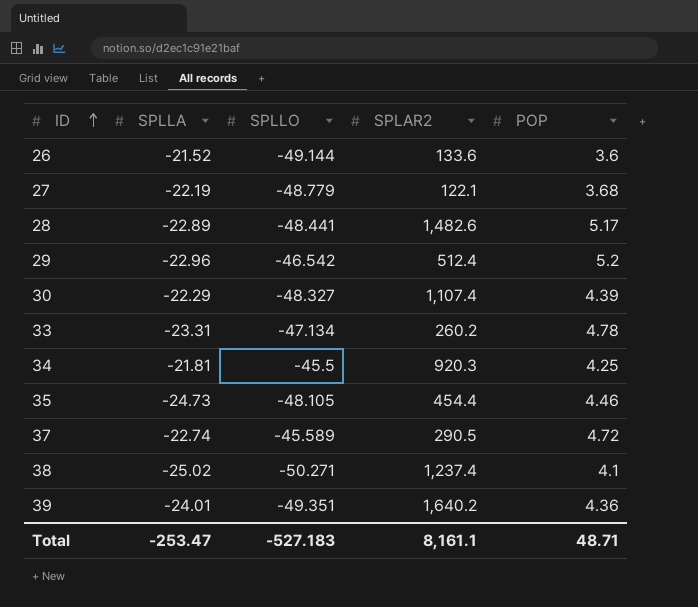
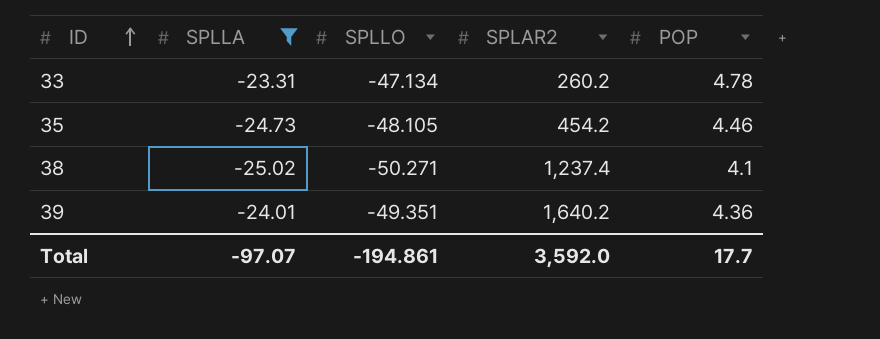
filter: none -> SPLLA <= -23.31
35 | SPLAR2: 454.4 -> 454.2
Total | SPLLA: -253.47 -> -97.07
Total | SPLLO: -527.183 -> -194.861
Total | SPLAR2: 8,161.1 -> 3,592.0
Total | POP: 48.71 -> 17.7

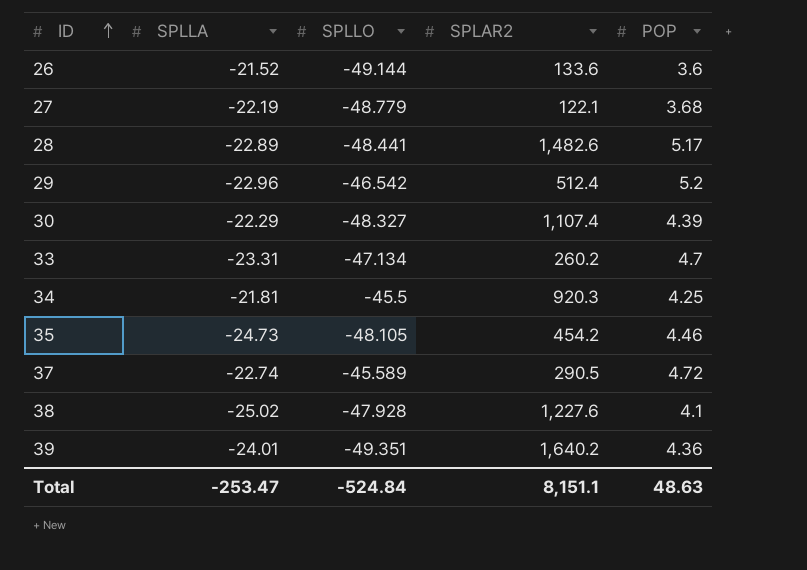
filter: SPLLA <= -23.31 -> none
33 | POP: 4.78 -> 4.7
38 | SPLLO: -50.271 -> -47.928
38 | SPLAR2: 1,237.4 -> 1,227.6
Total | SPLLA: -97.07 -> -253.47
Total | SPLLO: -194.861 -> -524.84
Total | SPLAR2: 3,592.0 -> 8,151.1
Total | POP: 17.7 -> 48.63

